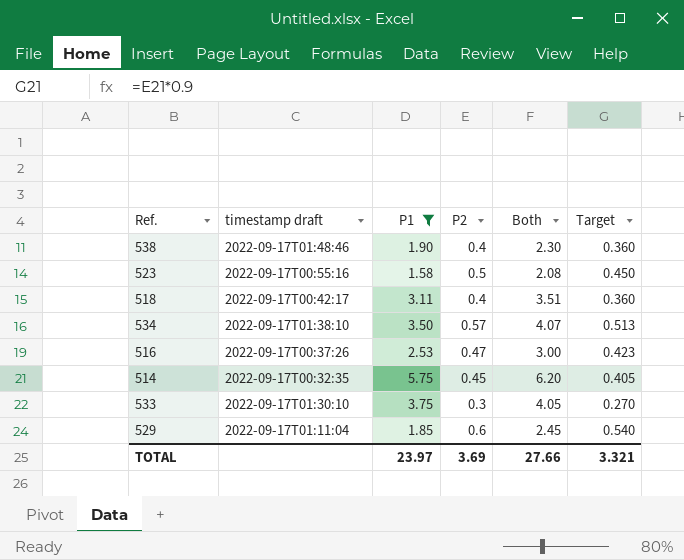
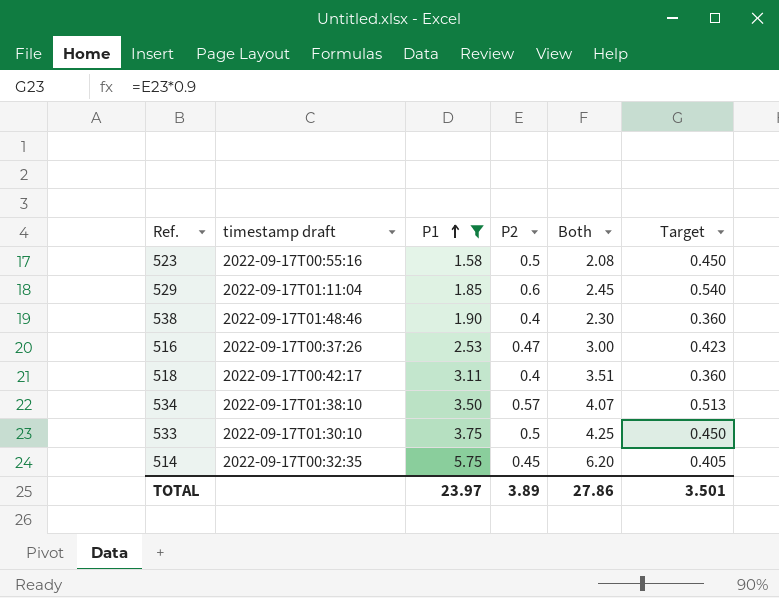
row order: none -> P1 ascending
533 | P2: 0.3 -> 0.5
533 | Both: 4.05 -> 4.25
533 | Target: 0.270 -> 0.450
TOTAL | P2: 3.69 -> 3.89
TOTAL | Both: 27.66 -> 27.86
TOTAL | Target: 3.321 -> 3.501

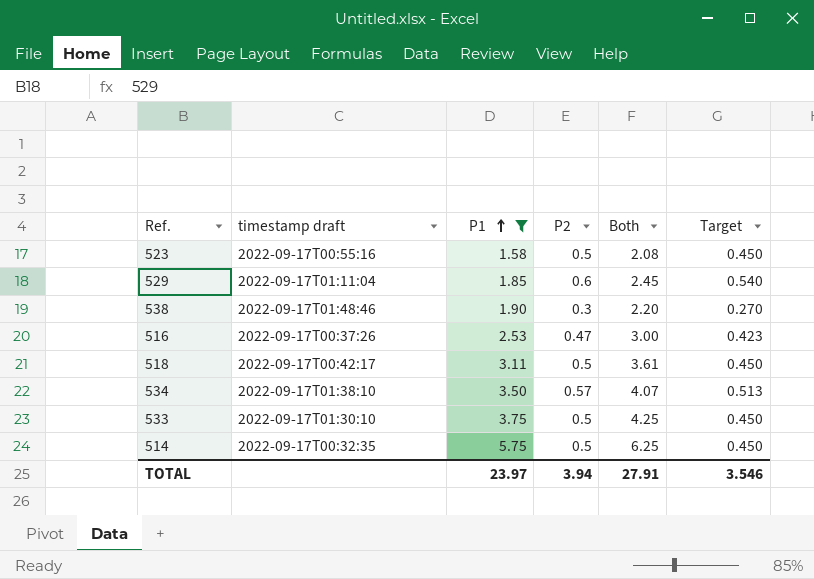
538 | P2: 0.4 -> 0.3
538 | Both: 2.30 -> 2.20
538 | Target: 0.360 -> 0.270
518 | P2: 0.4 -> 0.5
518 | Both: 3.51 -> 3.61
518 | Target: 0.360 -> 0.450
514 | P2: 0.45 -> 0.5
514 | Both: 6.20 -> 6.25
514 | Target: 0.405 -> 0.450
TOTAL | P2: 3.89 -> 3.94
TOTAL | Both: 27.86 -> 27.91
TOTAL | Target: 3.501 -> 3.546

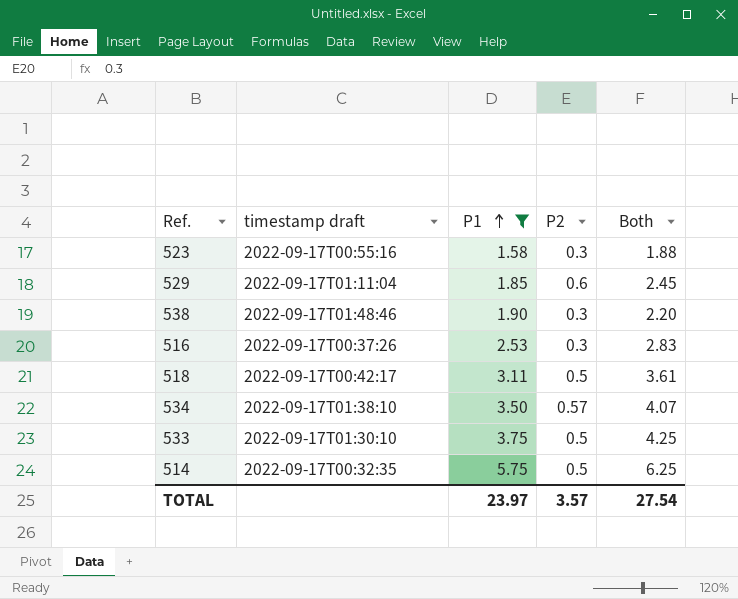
column Target | formula: [P2] * 0.9 -> none
523 | P2: 0.5 -> 0.3
523 | Both: 2.08 -> 1.88
516 | P2: 0.47 -> 0.3
516 | Both: 3.00 -> 2.83
TOTAL | P2: 3.94 -> 3.57
TOTAL | Both: 27.91 -> 27.54

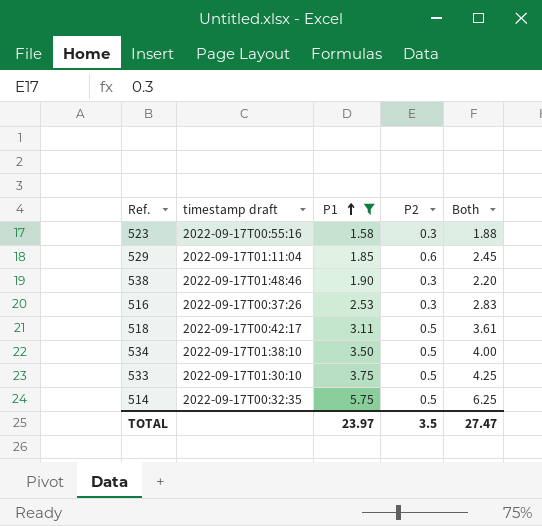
534 | P2: 0.57 -> 0.5
534 | Both: 4.07 -> 4.00
TOTAL | P2: 3.57 -> 3.5
TOTAL | Both: 27.54 -> 27.47

